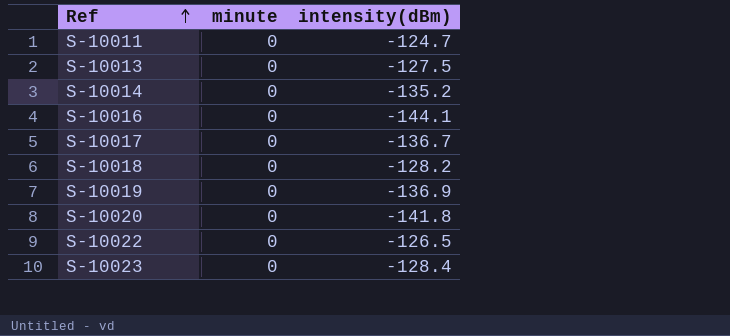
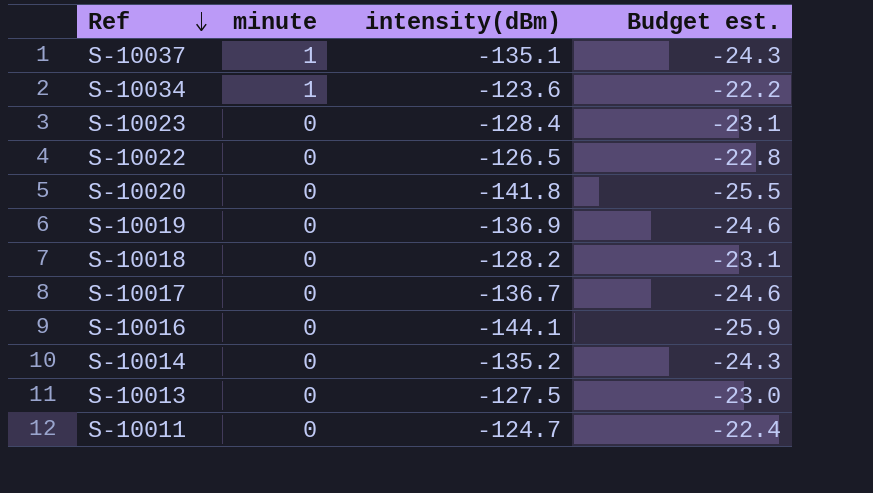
row order: Ref ascending -> Ref descending
column Budget est. | formula: none -> [intensity(dBm)] * 0.18
row S-10037: none -> 1 | -135.1 | -24.3
row S-10034: none -> 1 | -123.6 | -22.2

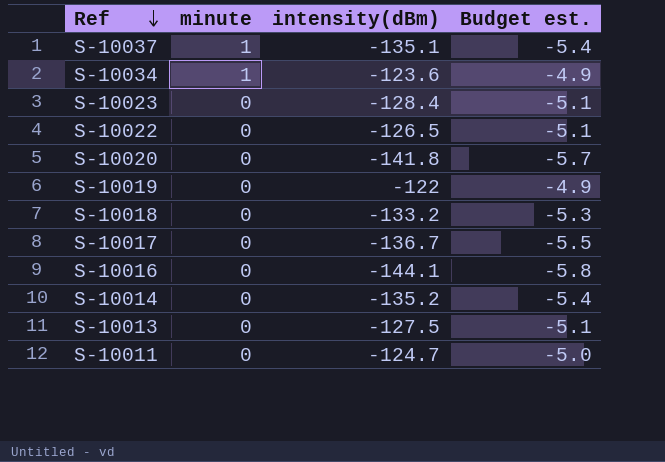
column Budget est. | formula: [intensity(dBm)] * 0.18 -> [intensity(dBm)] * 0.04
S-10019 | intensity(dBm): -136.9 -> -122
S-10018 | intensity(dBm): -128.2 -> -133.2

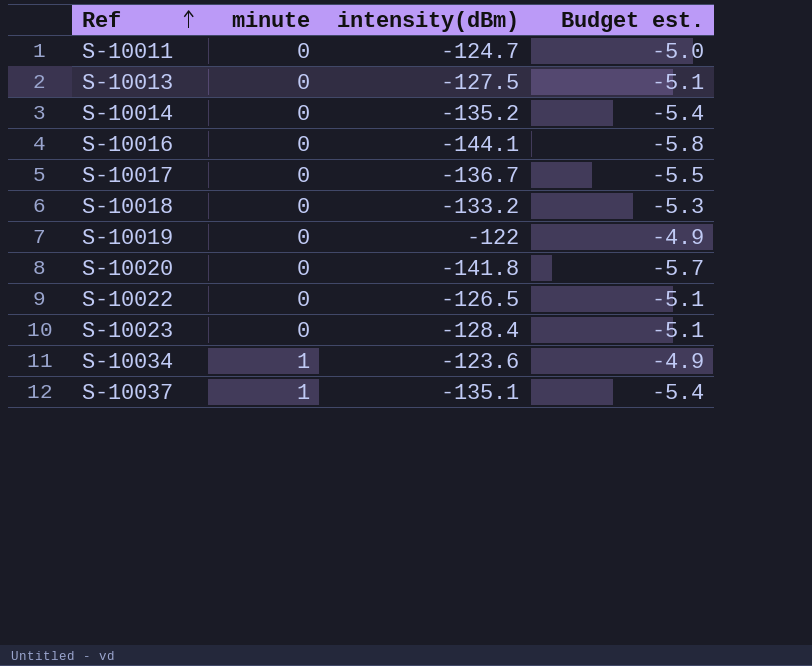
row order: Ref descending -> Ref ascending

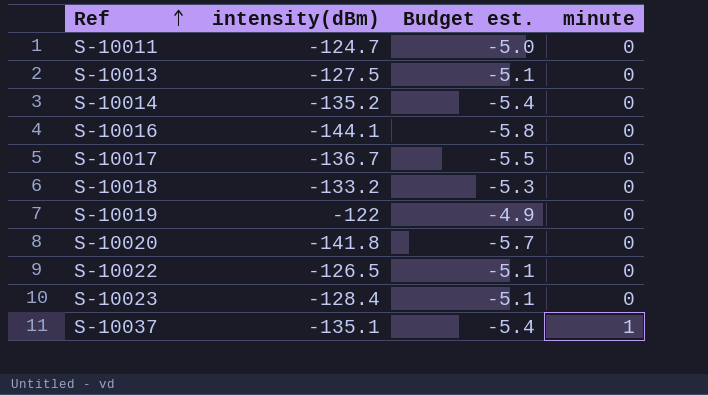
column minute | position: 2 -> 4
row S-10034: 1 | -123.6 | -4.9 -> none

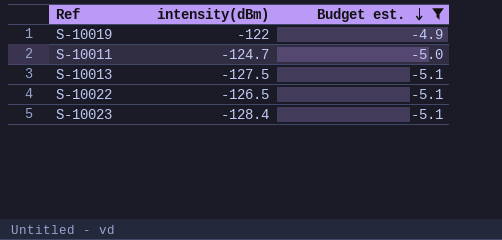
filter: none -> Budget est. >= -5.1
row order: Ref ascending -> Budget est. descending
column minute | position: 4 -> none

